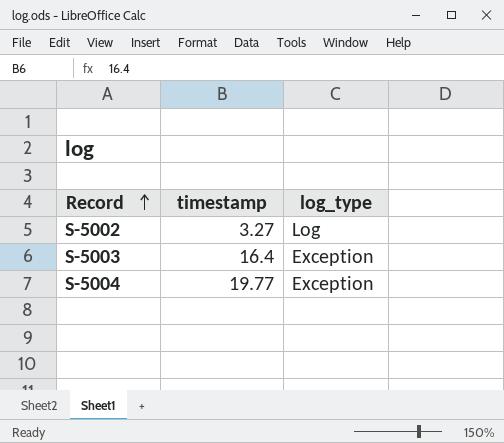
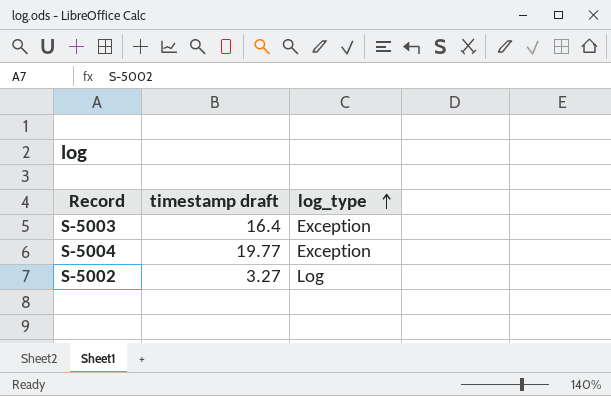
row order: Record ascending -> log_type ascending
column name: timestamp -> timestamp draft

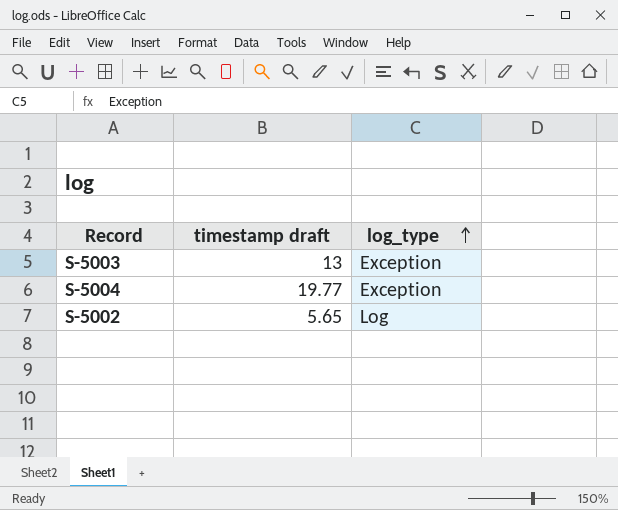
S-5003 | timestamp draft: 16.4 -> 13
S-5002 | timestamp draft: 3.27 -> 5.65

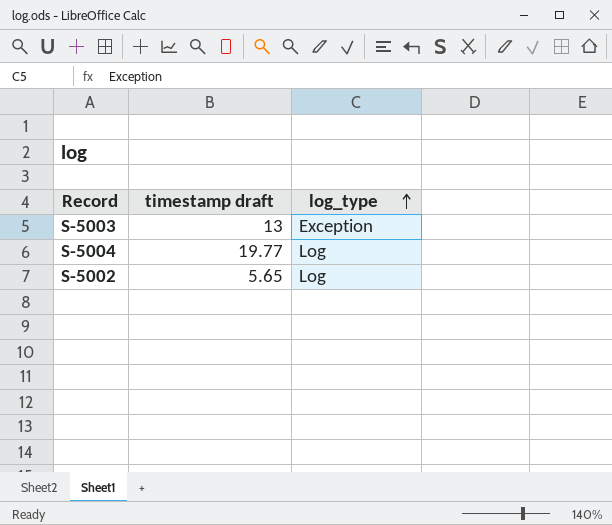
S-5004 | log_type: Exception -> Log

